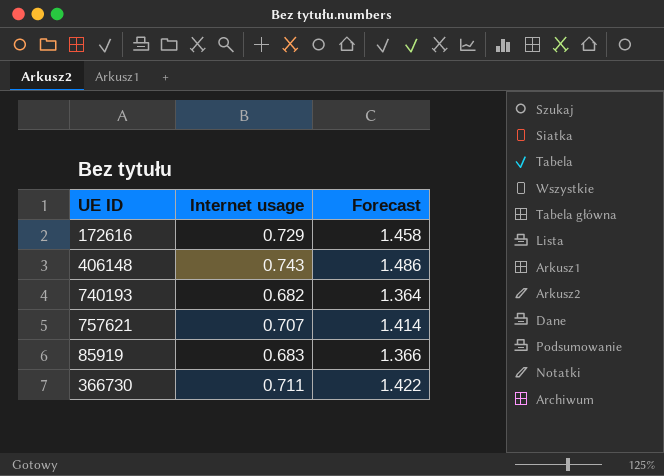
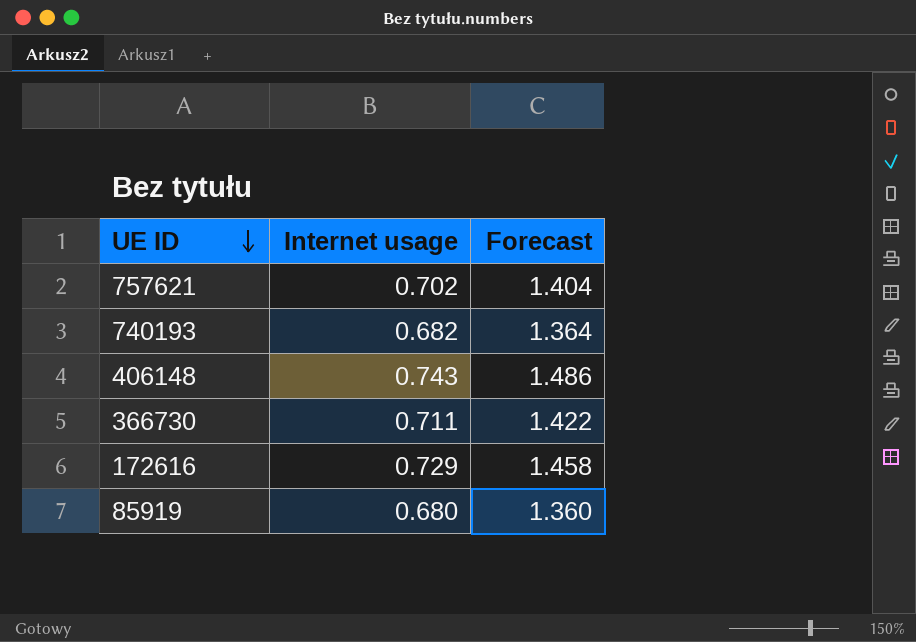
row order: none -> UE ID descending
757621 | Internet usage: 0.707 -> 0.702
757621 | Forecast: 1.414 -> 1.404
85919 | Internet usage: 0.683 -> 0.680
85919 | Forecast: 1.366 -> 1.360

